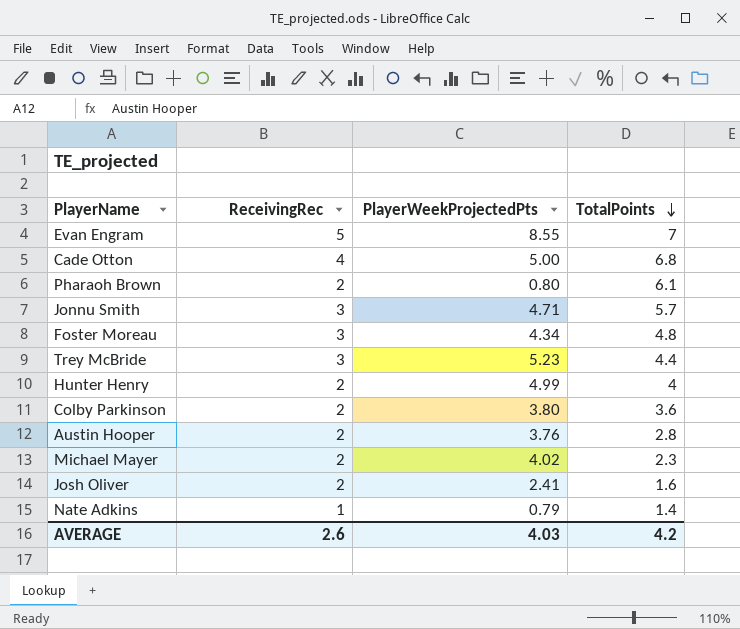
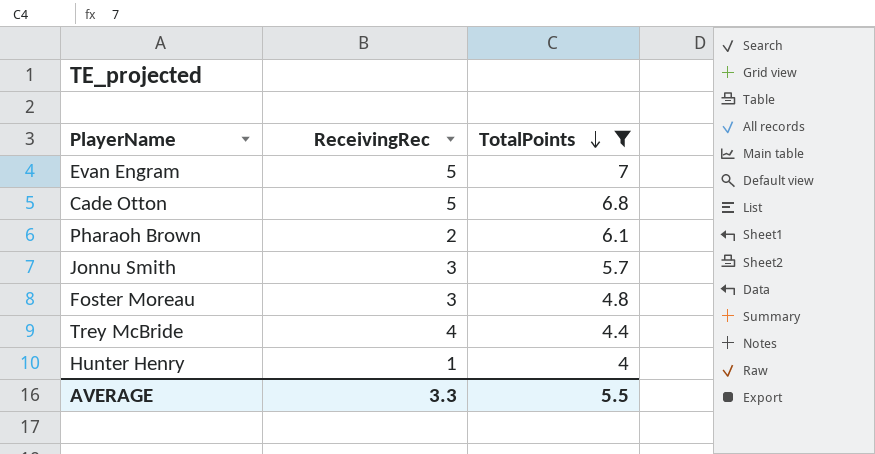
filter: none -> TotalPoints >= 4
column PlayerWeekProjectedPts | position: 3 -> none
Cade Otton | ReceivingRec: 4 -> 5
Trey McBride | ReceivingRec: 3 -> 4
Hunter Henry | ReceivingRec: 2 -> 1
AVERAGE | ReceivingRec: 2.6 -> 3.3
AVERAGE | TotalPoints: 4.2 -> 5.5

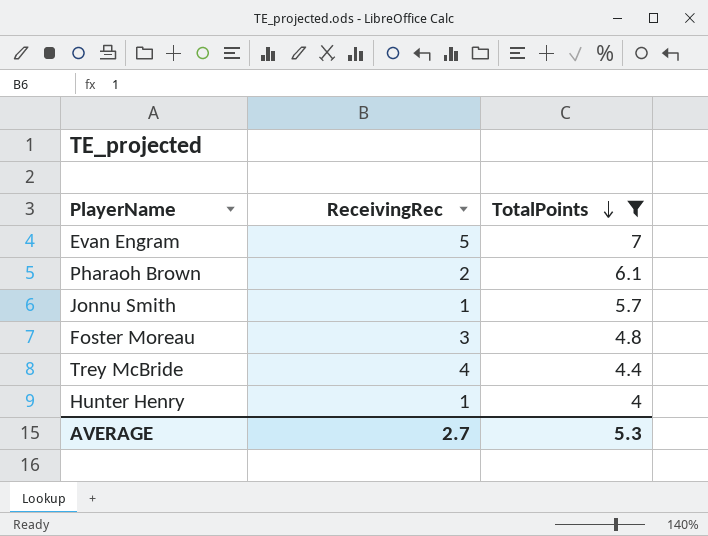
row Cade Otton: 5 | 6.8 -> none
Jonnu Smith | ReceivingRec: 3 -> 1
AVERAGE | ReceivingRec: 3.3 -> 2.7
AVERAGE | TotalPoints: 5.5 -> 5.3

